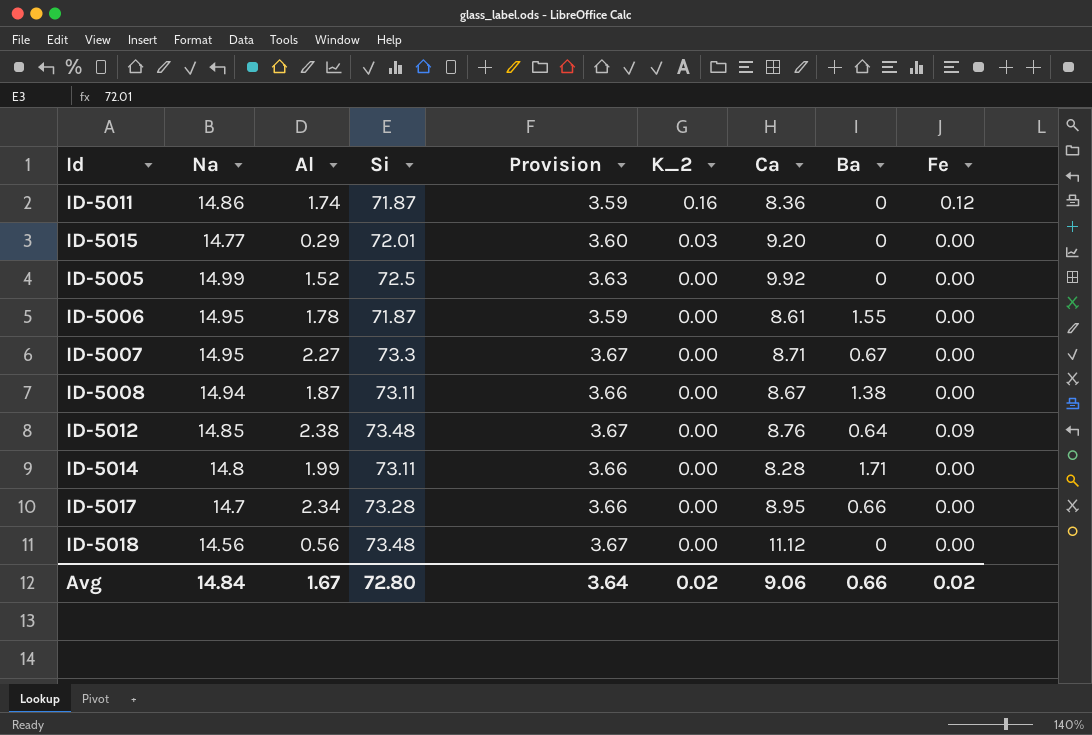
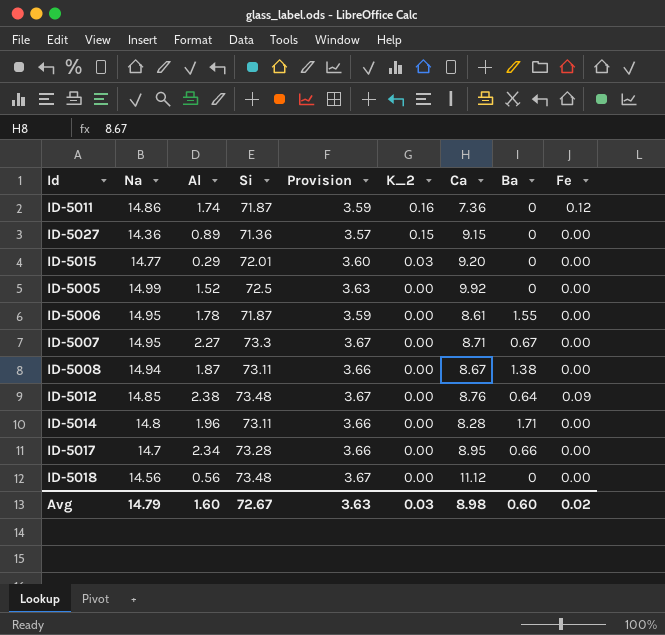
ID-5011 | Ca: 8.36 -> 7.36
row ID-5027: none -> 14.36 | 0.89 | 71.36 | 3.57 | 0.15 | 9.15 | 0 | 0.00
ID-5014 | Al: 1.99 -> 1.96
Avg | Na: 14.84 -> 14.79
Avg | Al: 1.67 -> 1.60
Avg | Si: 72.80 -> 72.67
Avg | Provision: 3.64 -> 3.63
Avg | K_2: 0.02 -> 0.03
Avg | Ca: 9.06 -> 8.98
Avg | Ba: 0.66 -> 0.60

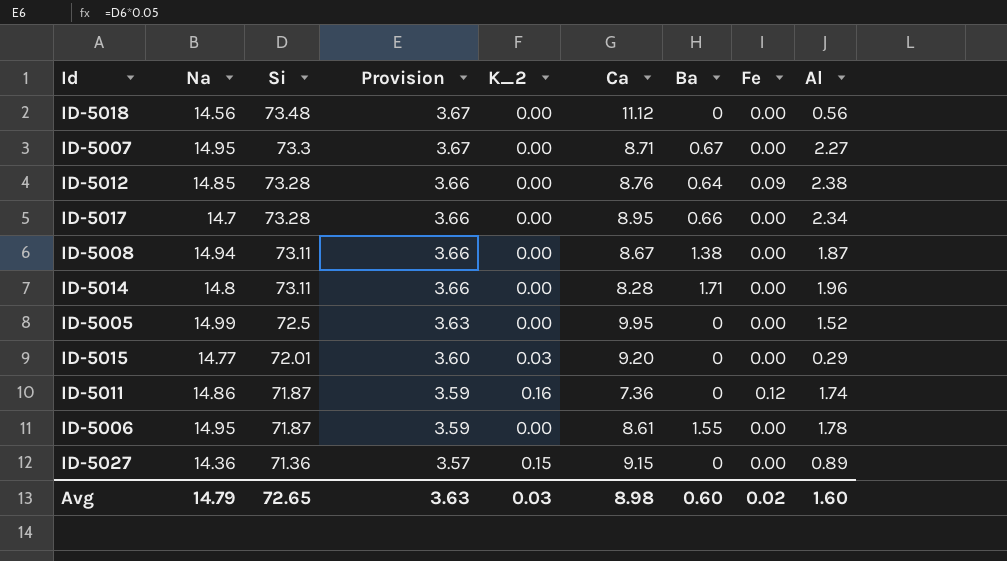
row order: K_2 descending -> Si descending
column Al | position: 3 -> 9
ID-5012 | Si: 73.48 -> 73.28
ID-5012 | Provision: 3.67 -> 3.66
ID-5005 | Ca: 9.92 -> 9.95
Avg | Si: 72.67 -> 72.65

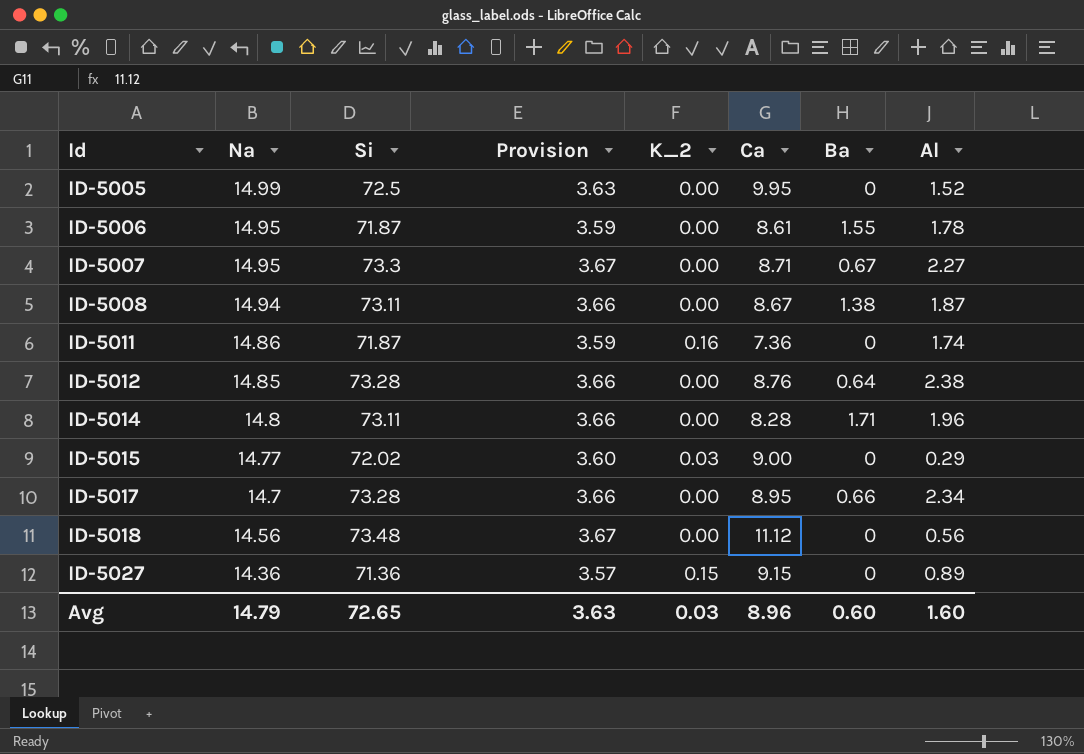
row order: Si descending -> Id ascending
column Fe | position: 8 -> none
ID-5015 | Si: 72.01 -> 72.02
ID-5015 | Ca: 9.20 -> 9.00
Avg | Ca: 8.98 -> 8.96

